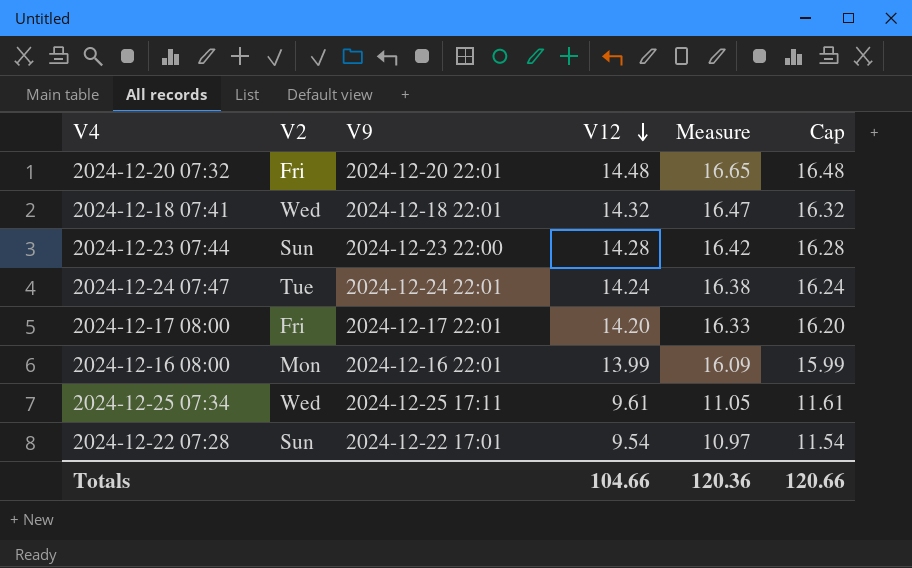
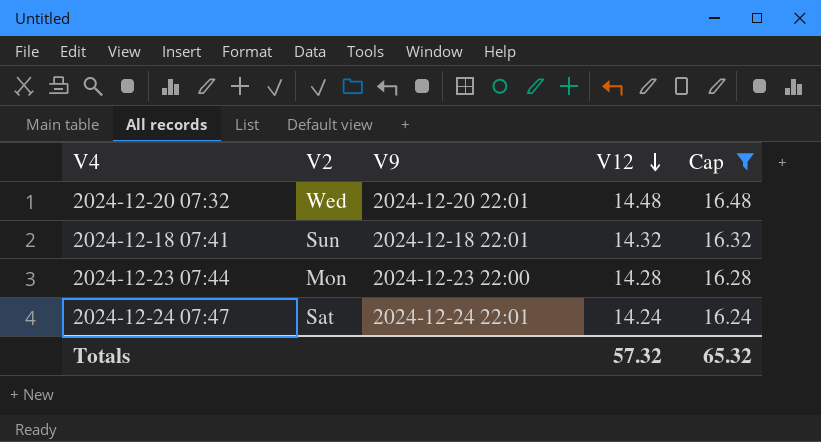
filter: none -> Cap >= 16.24
column Measure | formula: [V12] * 1.15 -> none
2024-12-20 07:32 | V2: Fri -> Wed
2024-12-18 07:41 | V2: Wed -> Sun
2024-12-23 07:44 | V2: Sun -> Mon
2024-12-24 07:47 | V2: Tue -> Sat
Totals | V12: 104.66 -> 57.32
Totals | Cap: 120.66 -> 65.32

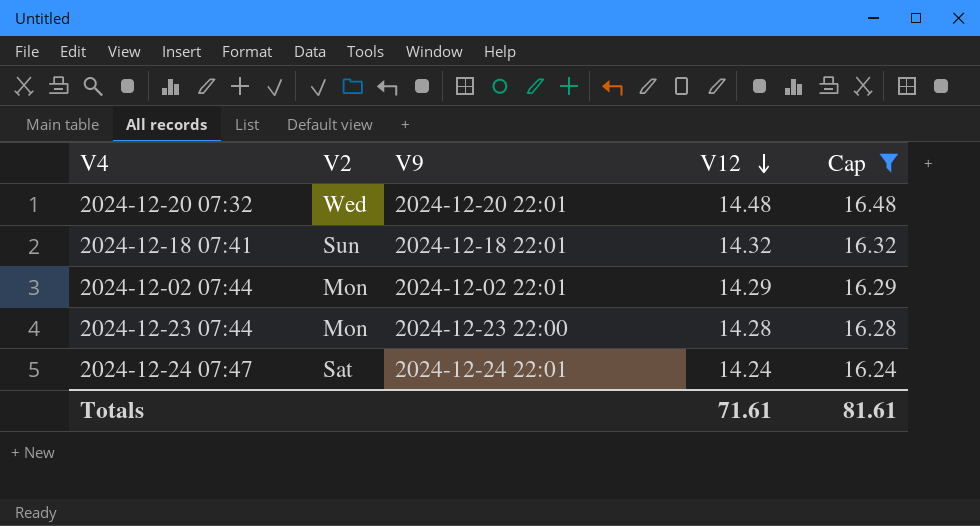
row 2024-12-02 07:44: none -> Mon | 2024-12-02 22:01 | 14.29 | 16.29
Totals | V12: 57.32 -> 71.61
Totals | Cap: 65.32 -> 81.61

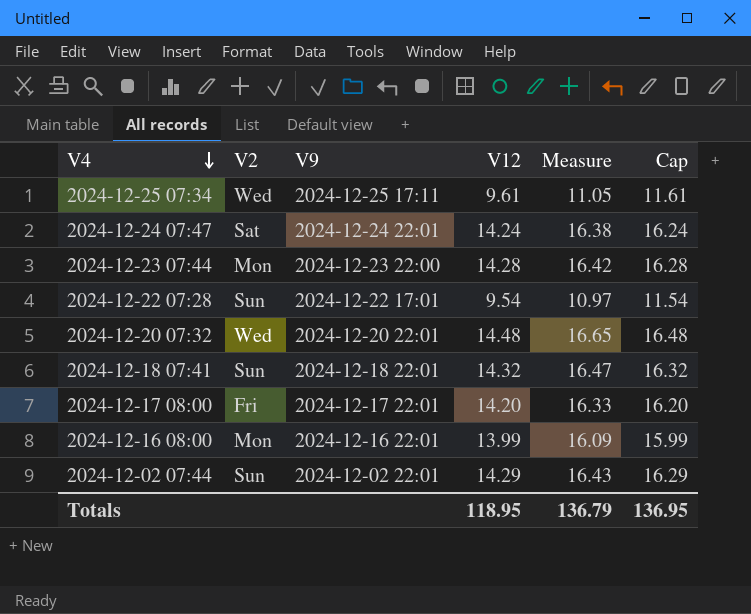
filter: Cap >= 16.24 -> none
row order: V12 descending -> V4 descending
column Measure | formula: none -> [V12] * 1.15
2024-12-02 07:44 | V2: Mon -> Sun
Totals | V12: 71.61 -> 118.95
Totals | Cap: 81.61 -> 136.95

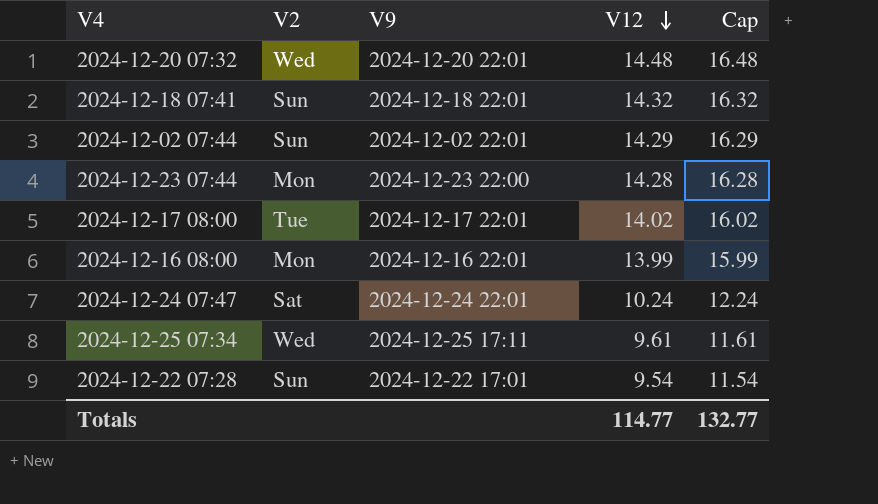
row order: V4 descending -> V12 descending
column Measure | formula: [V12] * 1.15 -> none
2024-12-17 08:00 | V2: Fri -> Tue
2024-12-17 08:00 | V12: 14.20 -> 14.02
2024-12-17 08:00 | Cap: 16.20 -> 16.02
2024-12-24 07:47 | V12: 14.24 -> 10.24
2024-12-24 07:47 | Cap: 16.24 -> 12.24
Totals | V12: 118.95 -> 114.77
Totals | Cap: 136.95 -> 132.77

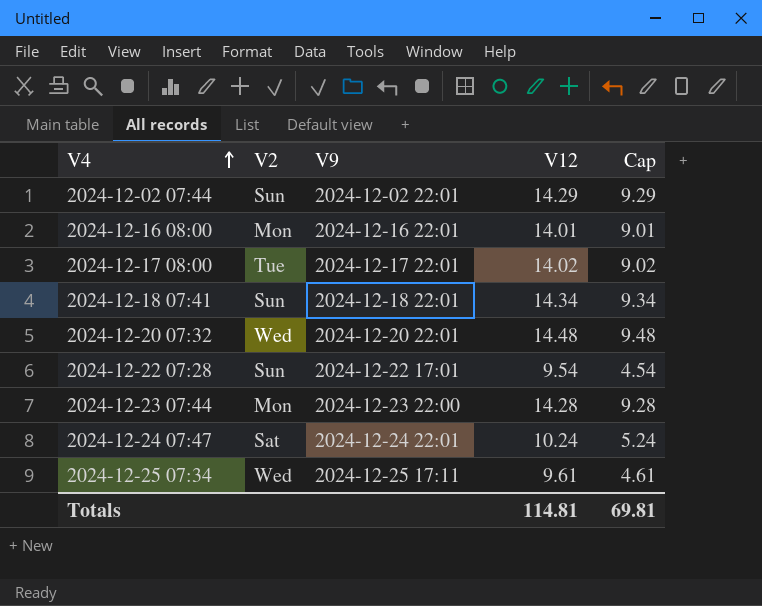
row order: V12 descending -> V4 ascending
column Cap | formula: [V12] + 2 -> [V12] - 5
2024-12-16 08:00 | V12: 13.99 -> 14.01
2024-12-18 07:41 | V12: 14.32 -> 14.34
Totals | V12: 114.77 -> 114.81
Totals | Cap: 132.77 -> 69.81

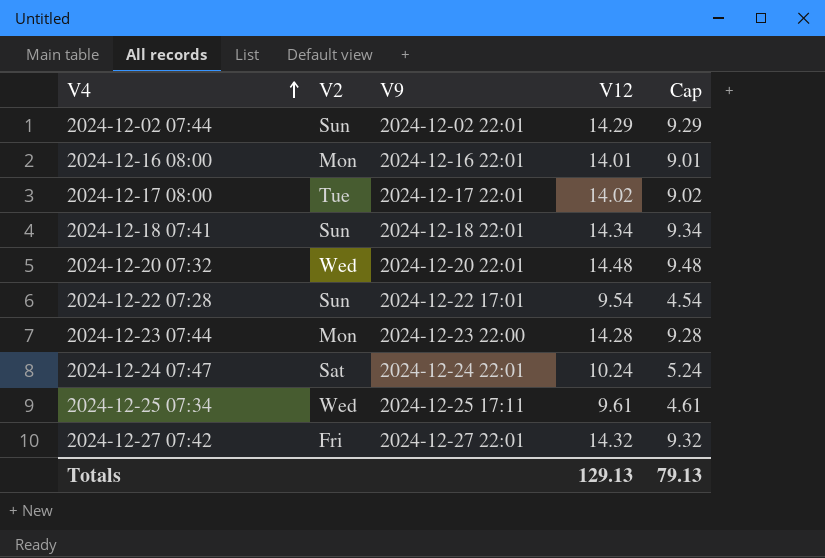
row 2024-12-27 07:42: none -> Fri | 2024-12-27 22:01 | 14.32 | 9.32
Totals | V12: 114.81 -> 129.13
Totals | Cap: 69.81 -> 79.13

